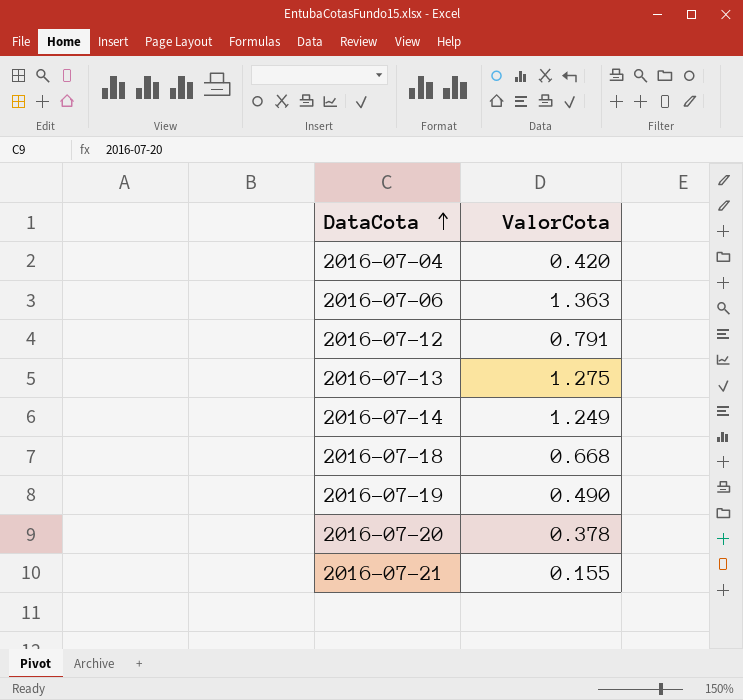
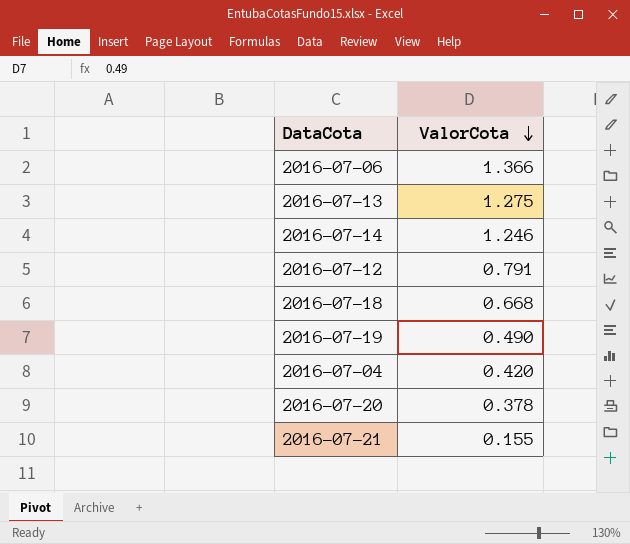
row order: DataCota ascending -> ValorCota descending
2016-07-06 | ValorCota: 1.363 -> 1.366
2016-07-14 | ValorCota: 1.249 -> 1.246

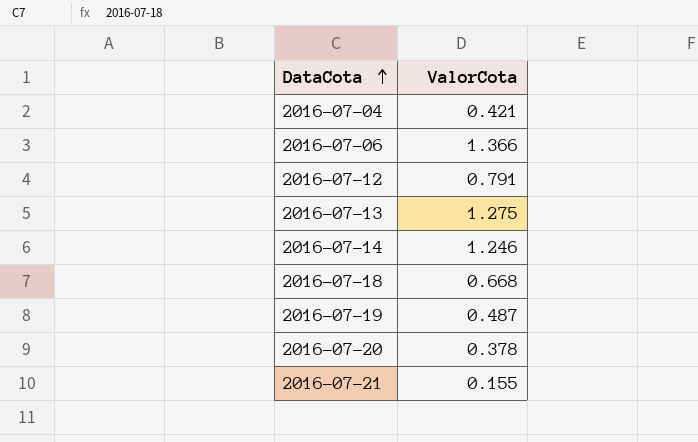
row order: ValorCota descending -> DataCota ascending
2016-07-04 | ValorCota: 0.420 -> 0.421
2016-07-19 | ValorCota: 0.490 -> 0.487

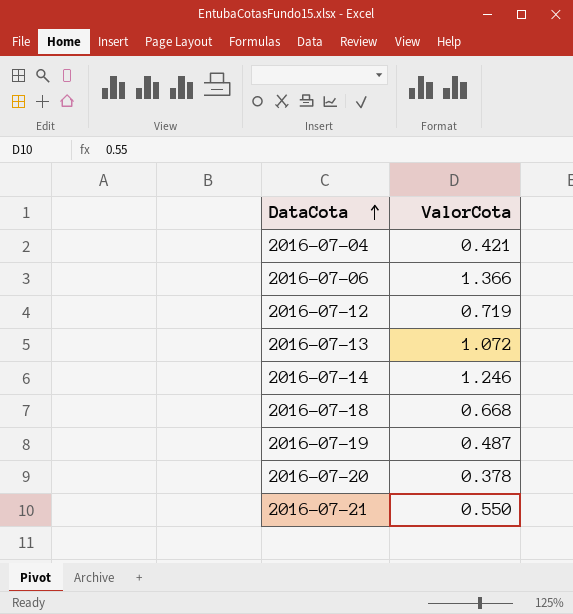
2016-07-12 | ValorCota: 0.791 -> 0.719
2016-07-13 | ValorCota: 1.275 -> 1.072
2016-07-21 | ValorCota: 0.155 -> 0.550

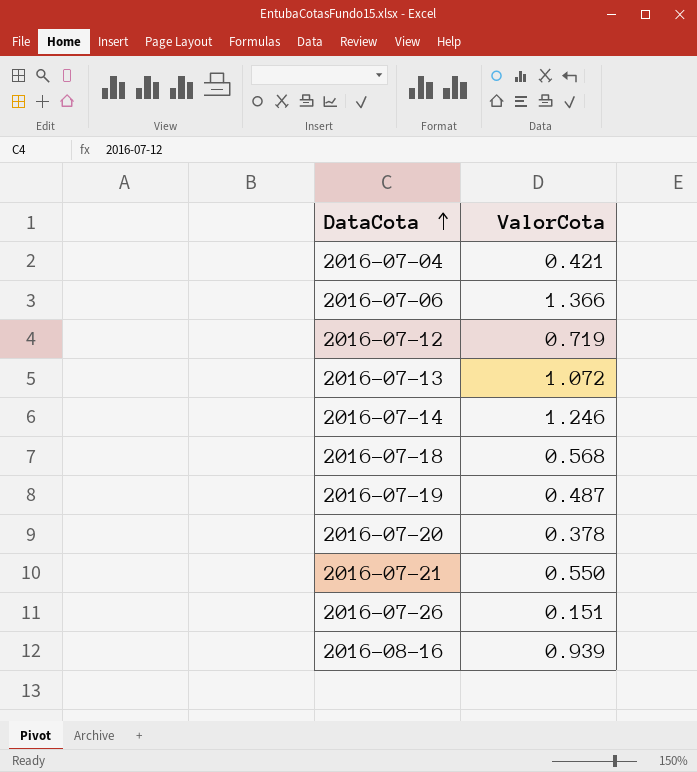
2016-07-18 | ValorCota: 0.668 -> 0.568
row 2016-07-26: none -> 0.151
row 2016-08-16: none -> 0.939

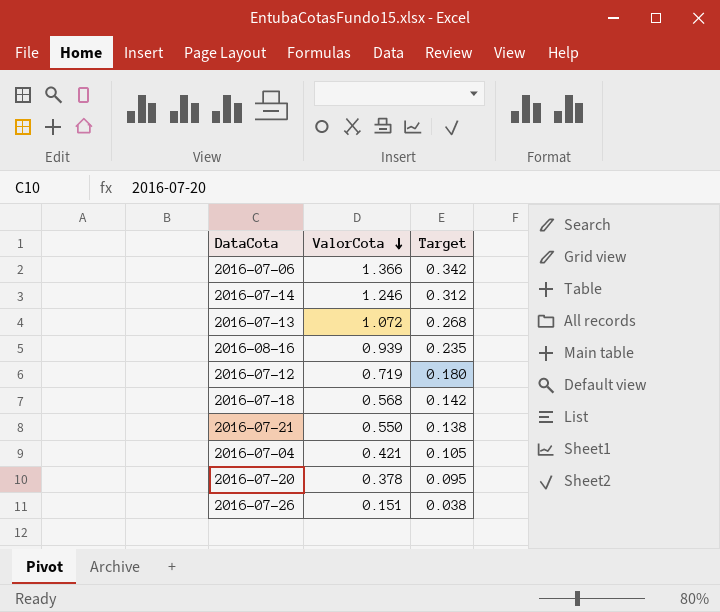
row order: DataCota ascending -> ValorCota descending
column Target | formula: none -> [ValorCota] * 0.25
row 2016-07-19: 0.487 -> none

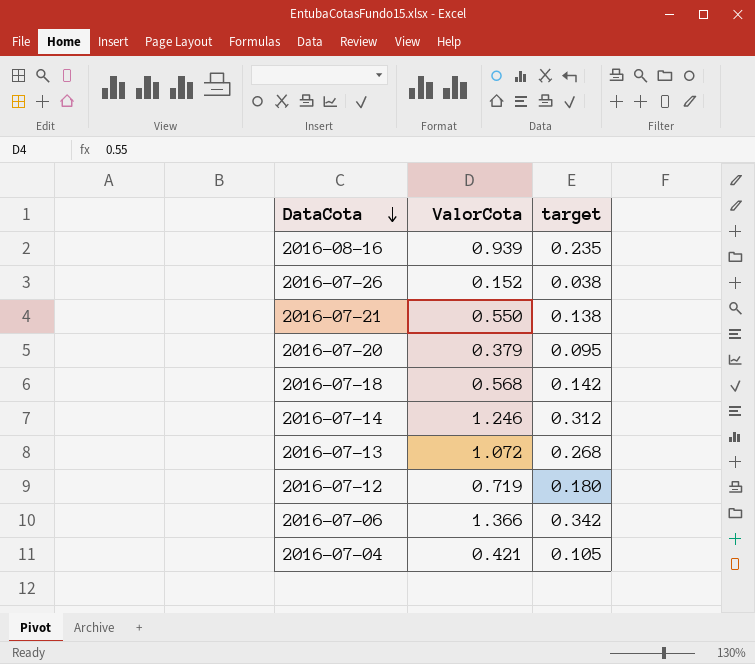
row order: ValorCota descending -> DataCota descending
column name: Target -> target
2016-07-26 | ValorCota: 0.151 -> 0.152
2016-07-20 | ValorCota: 0.378 -> 0.379

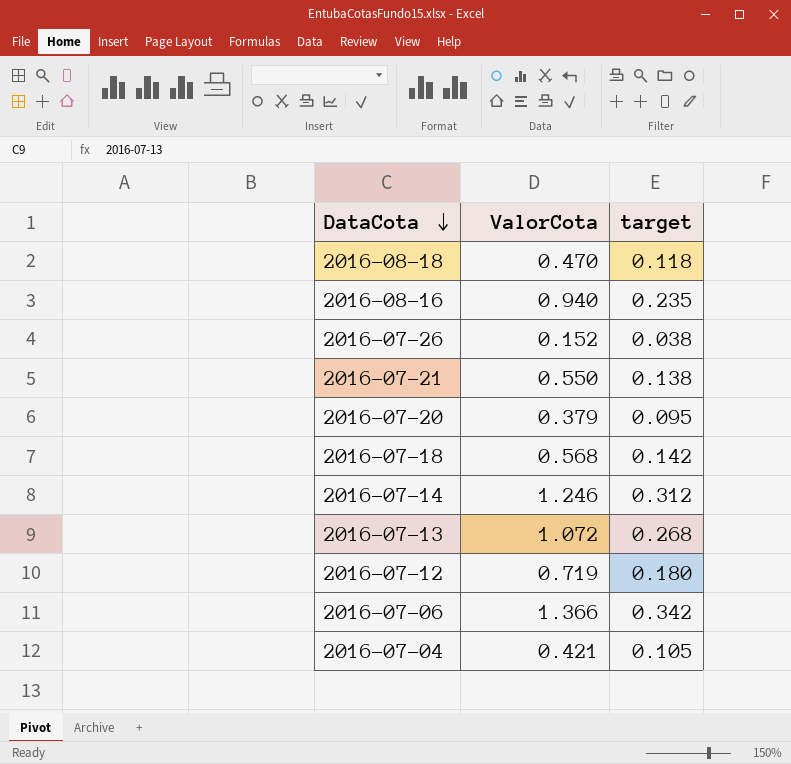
row 2016-08-18: none -> 0.470 | 0.118
2016-08-16 | ValorCota: 0.939 -> 0.940

